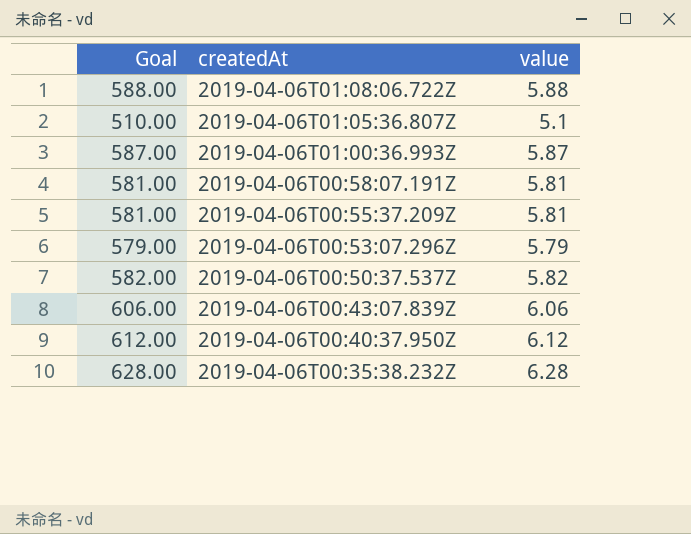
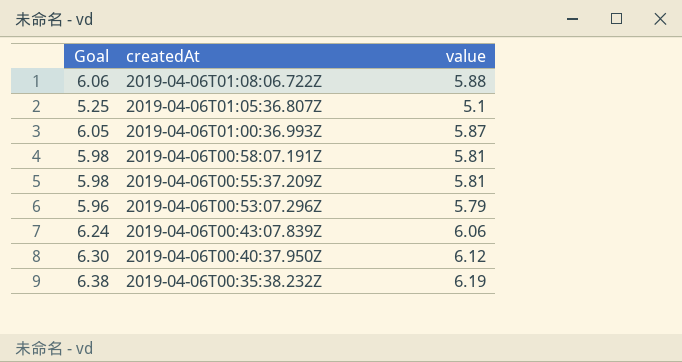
column Goal | formula: [value] * 100 -> [value] * 1.03
row 2019-04-06T00:50:37.537Z: 582.00 | 5.82 -> none
2019-04-06T00:35:38.232Z | value: 6.28 -> 6.19

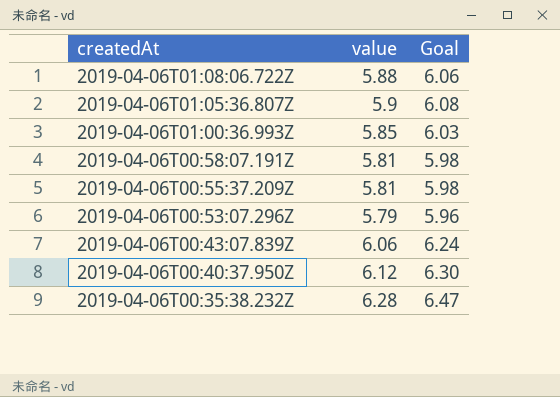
column Goal | position: 1 -> 3
2019-04-06T01:05:36.807Z | value: 5.1 -> 5.9
2019-04-06T01:05:36.807Z | Goal: 5.25 -> 6.08
2019-04-06T01:00:36.993Z | value: 5.87 -> 5.85
2019-04-06T01:00:36.993Z | Goal: 6.05 -> 6.03
2019-04-06T00:35:38.232Z | value: 6.19 -> 6.28
2019-04-06T00:35:38.232Z | Goal: 6.38 -> 6.47

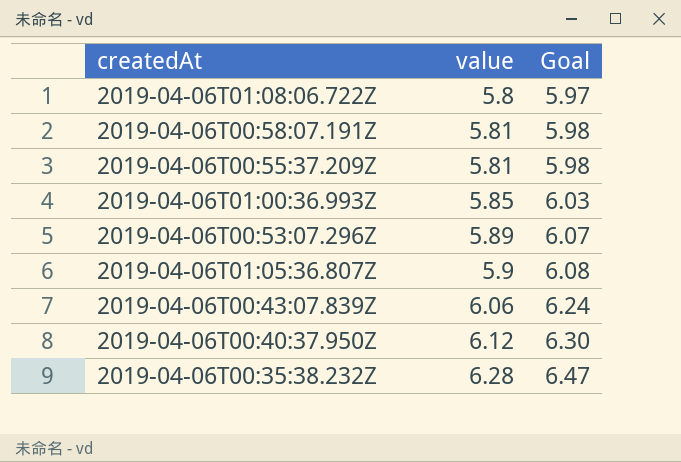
row order: createdAt descending -> value ascending
2019-04-06T01:08:06.722Z | value: 5.88 -> 5.8
2019-04-06T01:08:06.722Z | Goal: 6.06 -> 5.97
2019-04-06T00:53:07.296Z | value: 5.79 -> 5.89
2019-04-06T00:53:07.296Z | Goal: 5.96 -> 6.07

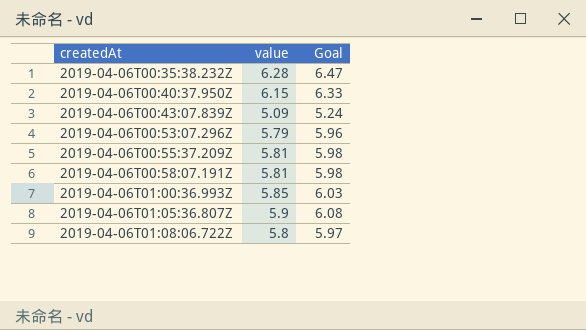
row order: value ascending -> createdAt ascending
2019-04-06T00:40:37.950Z | value: 6.12 -> 6.15
2019-04-06T00:40:37.950Z | Goal: 6.30 -> 6.33
2019-04-06T00:43:07.839Z | value: 6.06 -> 5.09
2019-04-06T00:43:07.839Z | Goal: 6.24 -> 5.24
2019-04-06T00:53:07.296Z | value: 5.89 -> 5.79
2019-04-06T00:53:07.296Z | Goal: 6.07 -> 5.96

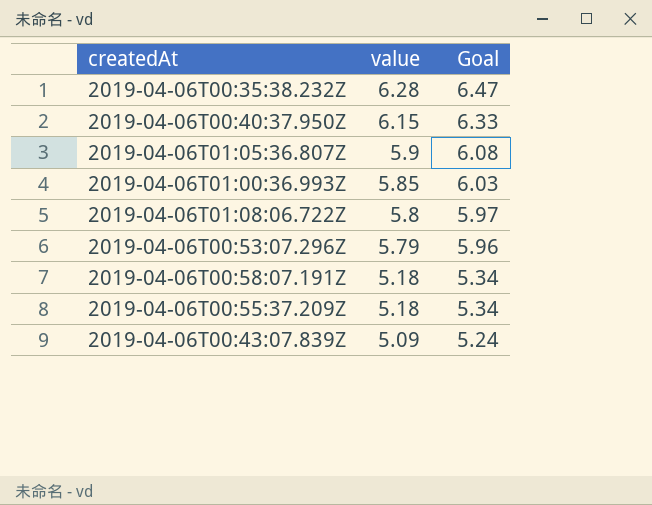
row order: createdAt ascending -> value descending
2019-04-06T00:58:07.191Z | value: 5.81 -> 5.18
2019-04-06T00:58:07.191Z | Goal: 5.98 -> 5.34
2019-04-06T00:55:37.209Z | value: 5.81 -> 5.18
2019-04-06T00:55:37.209Z | Goal: 5.98 -> 5.34

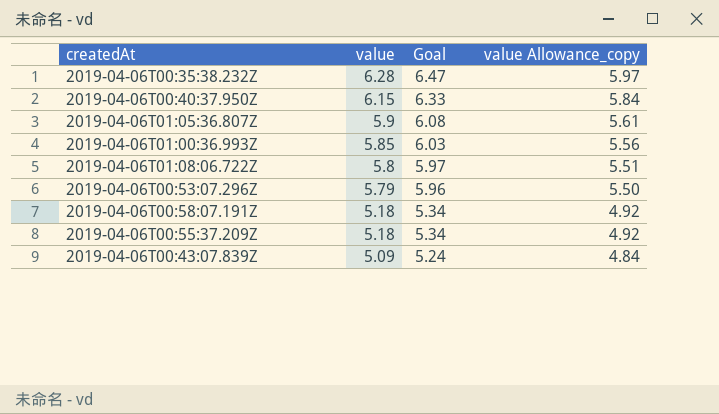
column value Allowance_copy | formula: none -> [value] * 0.95

